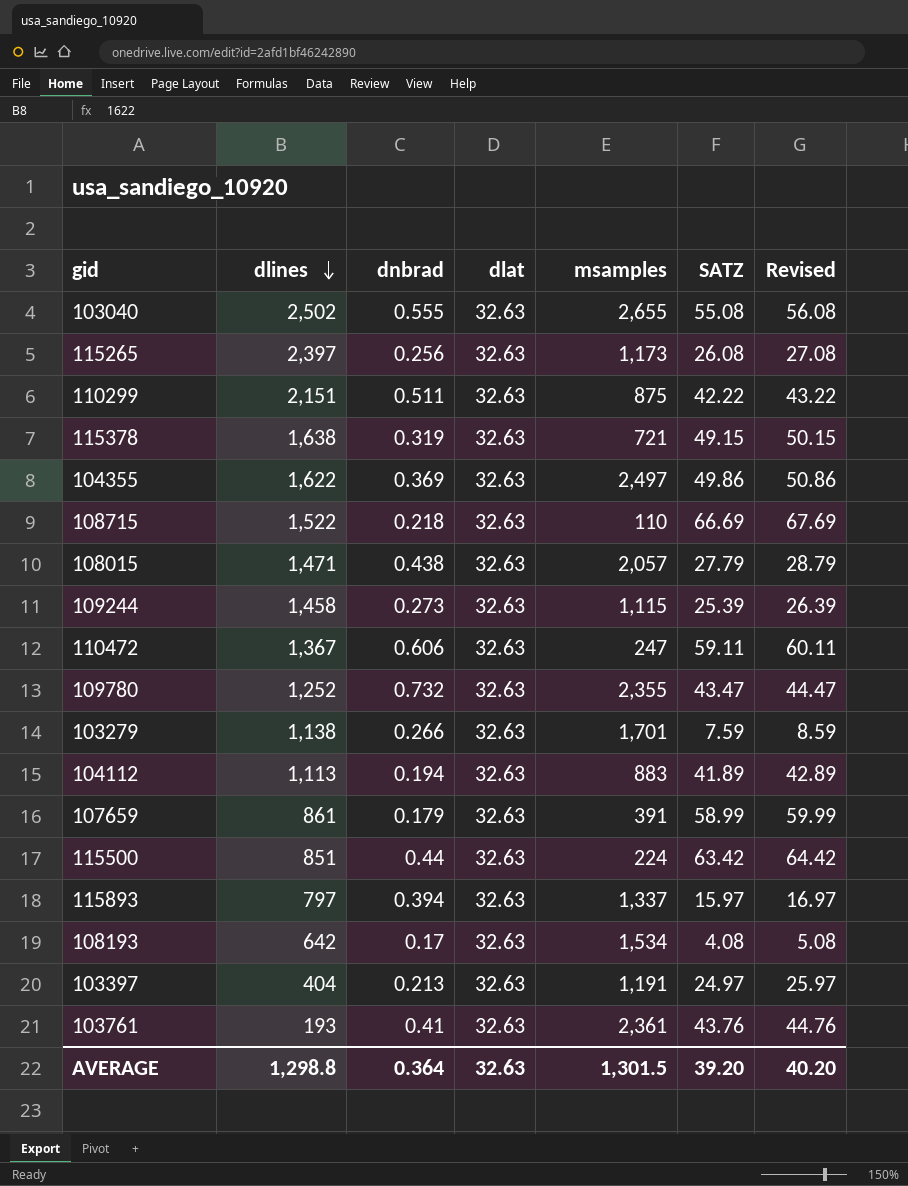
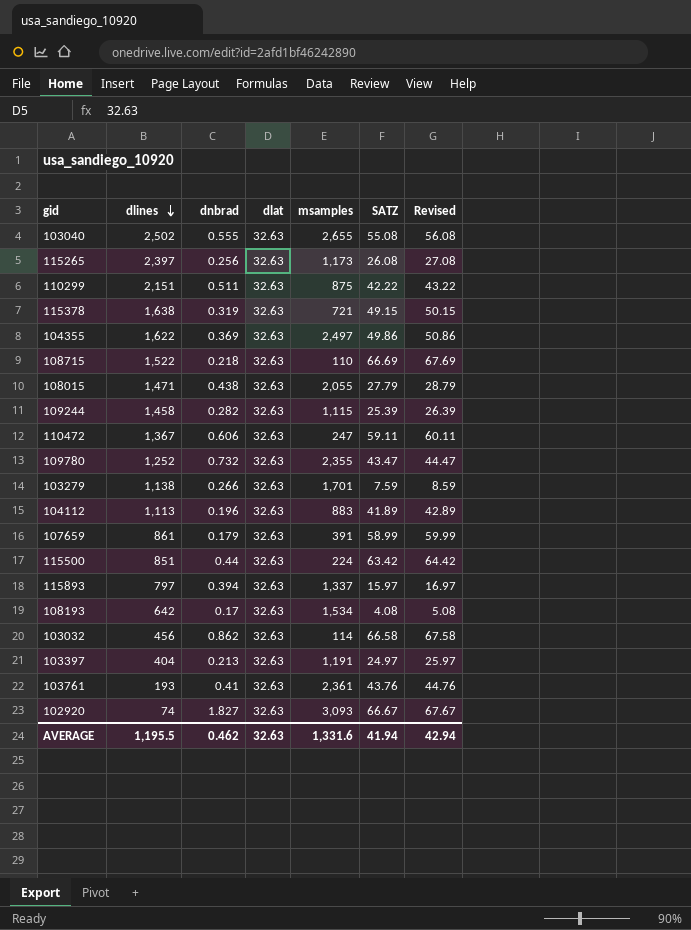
108015 | msamples: 2,057 -> 2,055
109244 | dnbrad: 0.273 -> 0.282
104112 | dnbrad: 0.194 -> 0.196
row 103032: none -> 456 | 0.862 | 32.63 | 114 | 66.58 | 67.58
row 102920: none -> 74 | 1.827 | 32.63 | 3,093 | 66.67 | 67.67
AVERAGE | dlines: 1,298.8 -> 1,195.5
AVERAGE | dnbrad: 0.364 -> 0.462
AVERAGE | msamples: 1,301.5 -> 1,331.6
AVERAGE | SATZ: 39.20 -> 41.94
AVERAGE | Revised: 40.20 -> 42.94

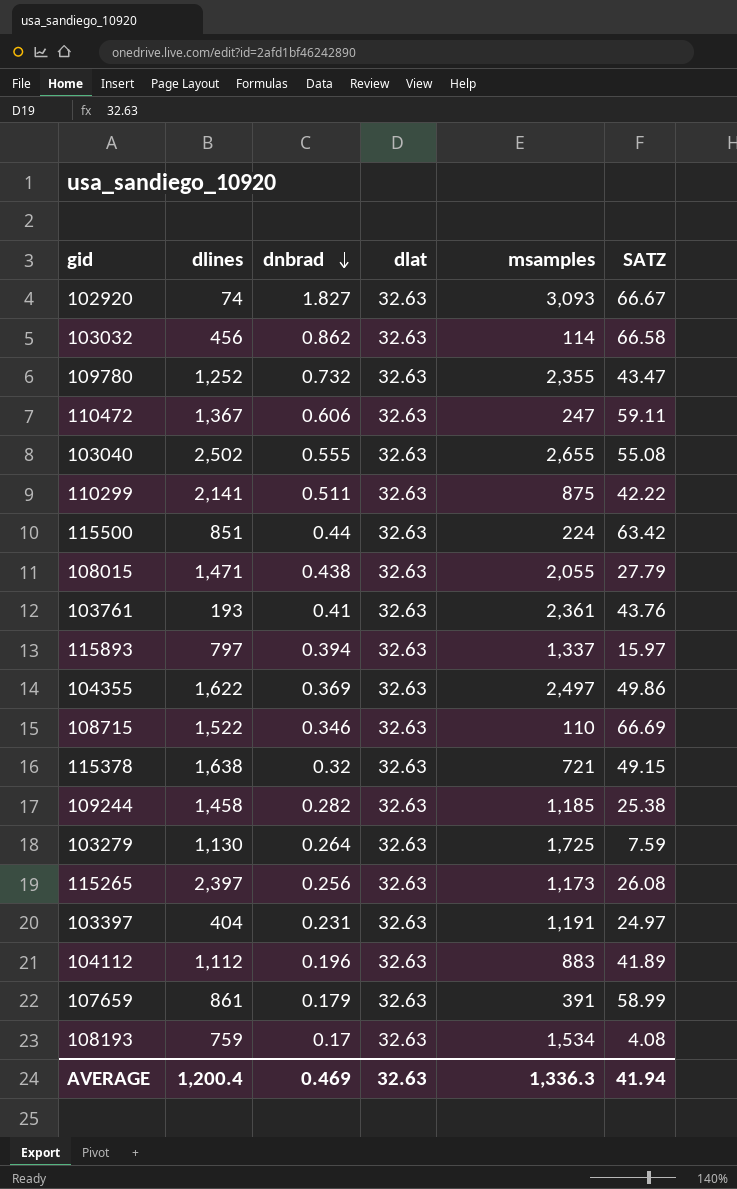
row order: dlines descending -> dnbrad descending
column Revised | formula: [SATZ] + 1 -> none
110299 | dlines: 2,151 -> 2,141
108715 | dnbrad: 0.218 -> 0.346
115378 | dnbrad: 0.319 -> 0.32
109244 | msamples: 1,115 -> 1,185
109244 | SATZ: 25.39 -> 25.38
103279 | dlines: 1,138 -> 1,130
103279 | dnbrad: 0.266 -> 0.264
103279 | msamples: 1,701 -> 1,725
103397 | dnbrad: 0.213 -> 0.231
104112 | dlines: 1,113 -> 1,112
108193 | dlines: 642 -> 759
AVERAGE | dlines: 1,195.5 -> 1,200.4
AVERAGE | dnbrad: 0.462 -> 0.469
AVERAGE | msamples: 1,331.6 -> 1,336.3

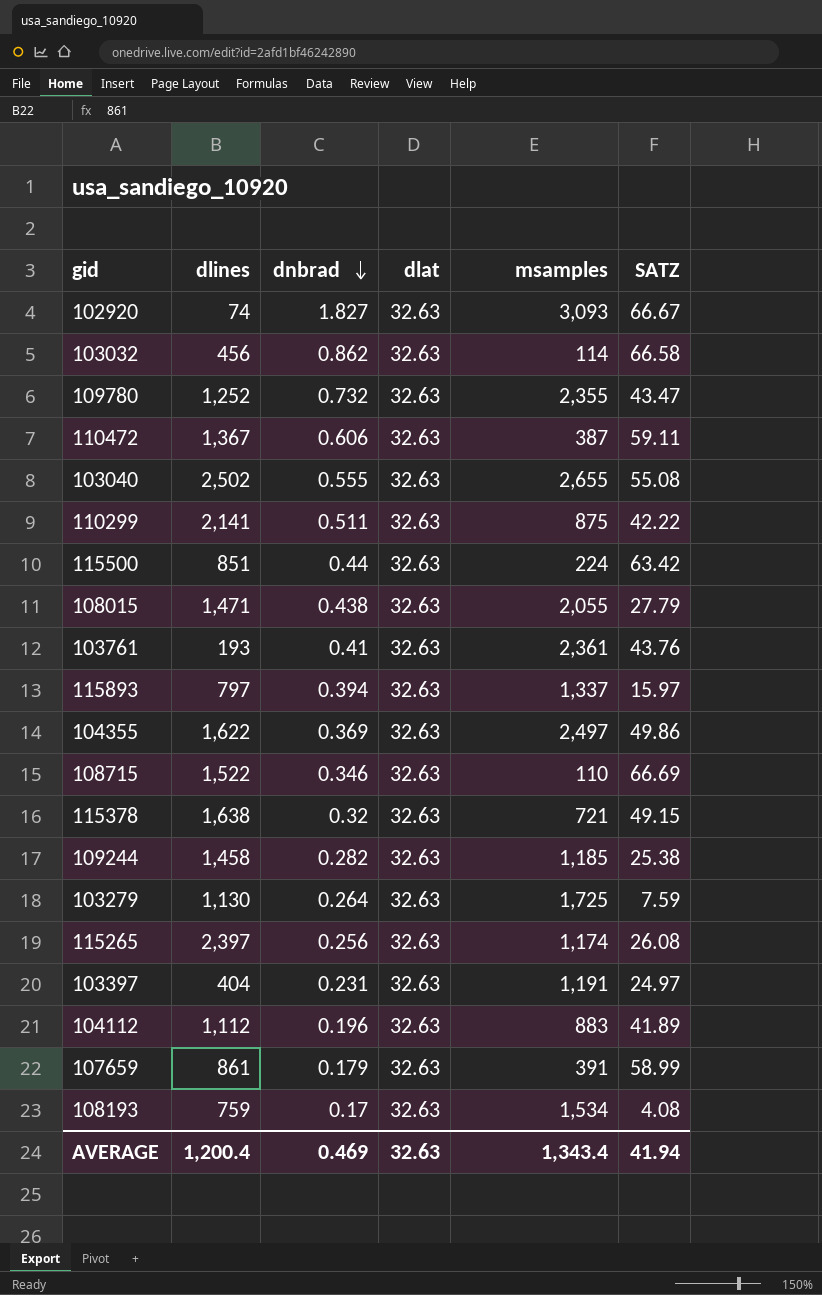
110472 | msamples: 247 -> 387
115265 | msamples: 1,173 -> 1,174
AVERAGE | msamples: 1,336.3 -> 1,343.4

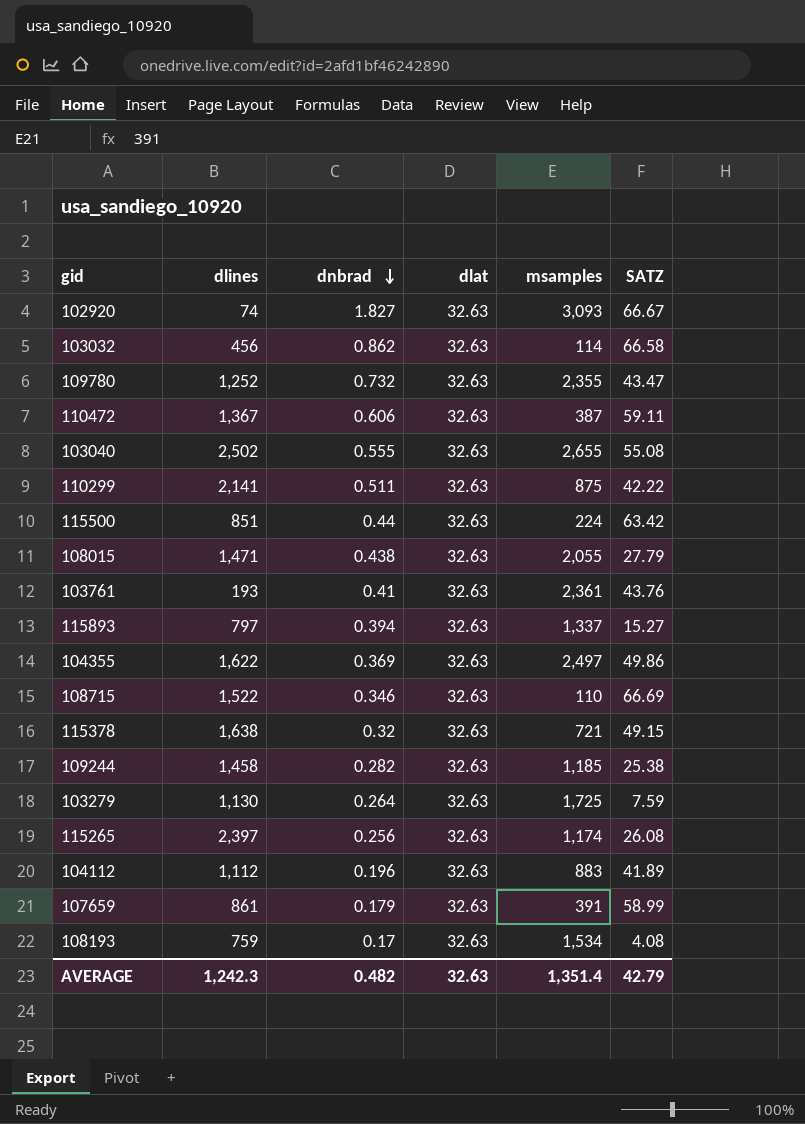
row 103397: 404 | 0.231 | 32.63 | 1,191 | 24.97 -> none
115893 | SATZ: 15.97 -> 15.27
AVERAGE | dlines: 1,200.4 -> 1,242.3
AVERAGE | dnbrad: 0.469 -> 0.482
AVERAGE | msamples: 1,343.4 -> 1,351.4
AVERAGE | SATZ: 41.94 -> 42.79

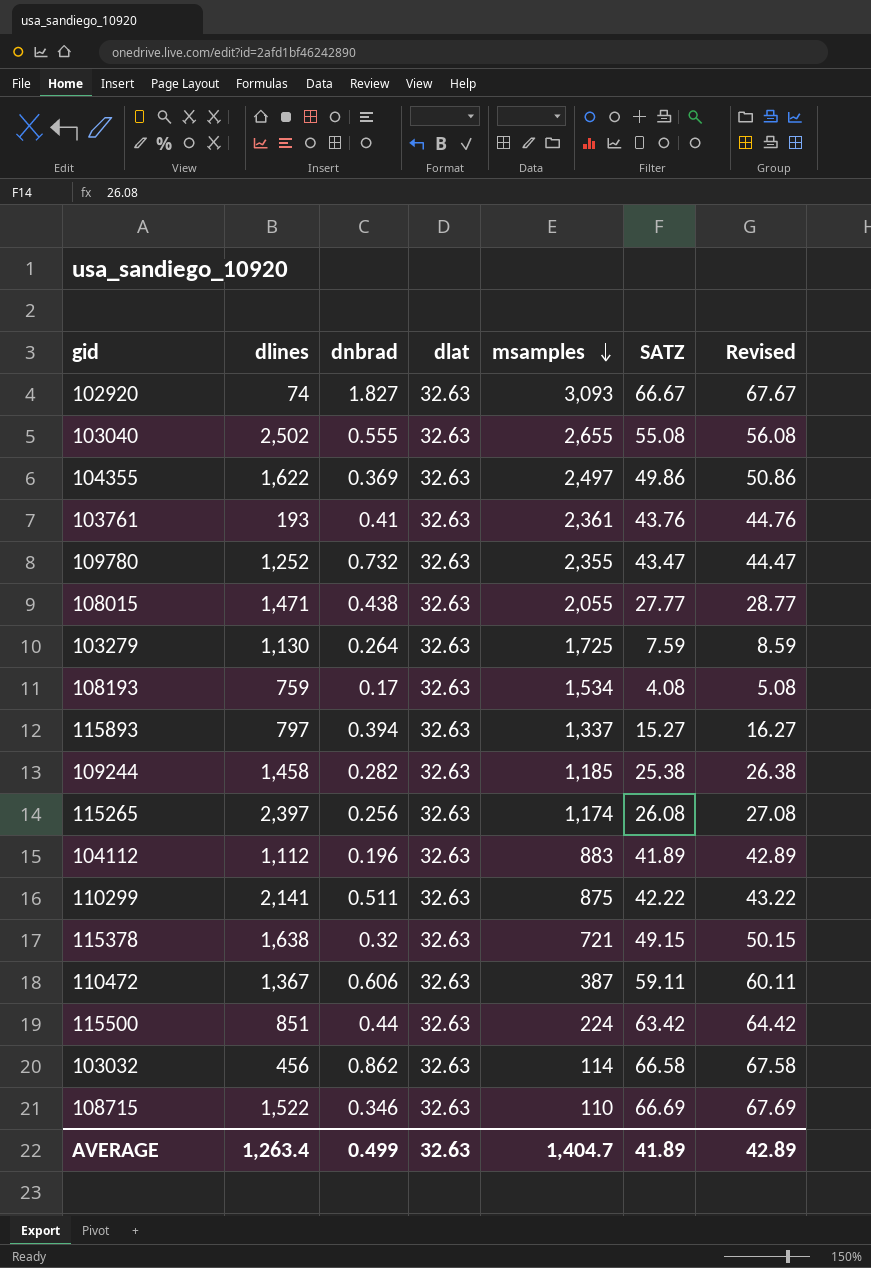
row order: dnbrad descending -> msamples descending
column Revised | formula: none -> [SATZ] + 1
row 107659: 861 | 0.179 | 32.63 | 391 | 58.99 -> none
108015 | SATZ: 27.79 -> 27.77
AVERAGE | dlines: 1,242.3 -> 1,263.4
AVERAGE | dnbrad: 0.482 -> 0.499
AVERAGE | msamples: 1,351.4 -> 1,404.7
AVERAGE | SATZ: 42.79 -> 41.89

